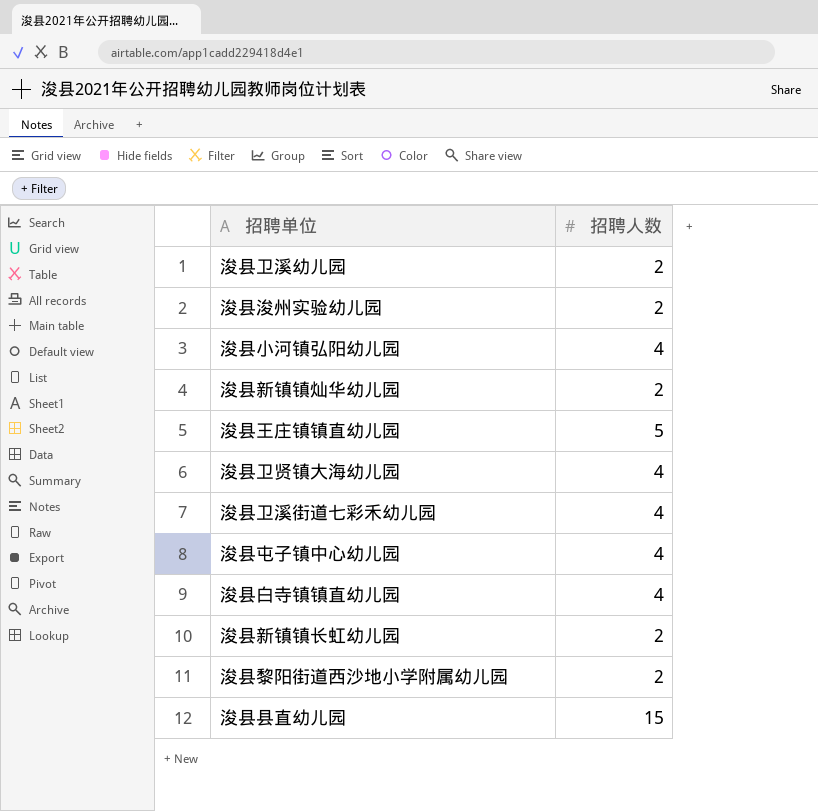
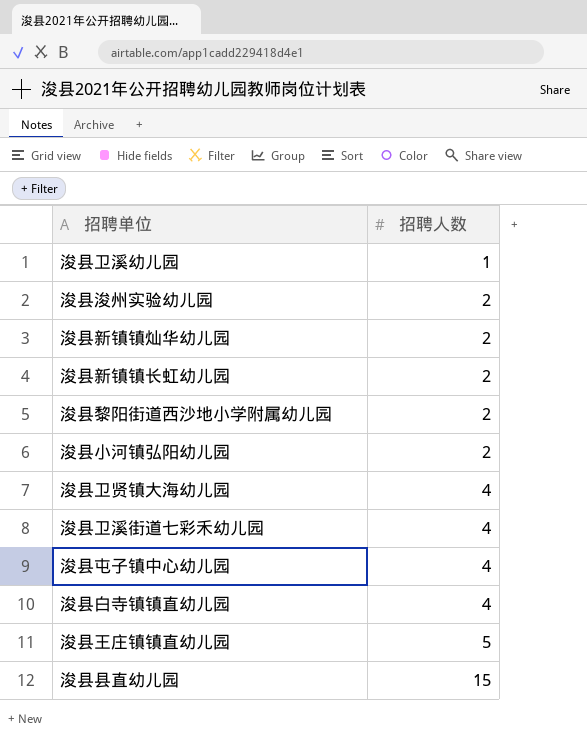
row order: none -> 招聘人数 ascending
浚县卫溪幼儿园 | 招聘人数: 2 -> 1
浚县小河镇弘阳幼儿园 | 招聘人数: 4 -> 2

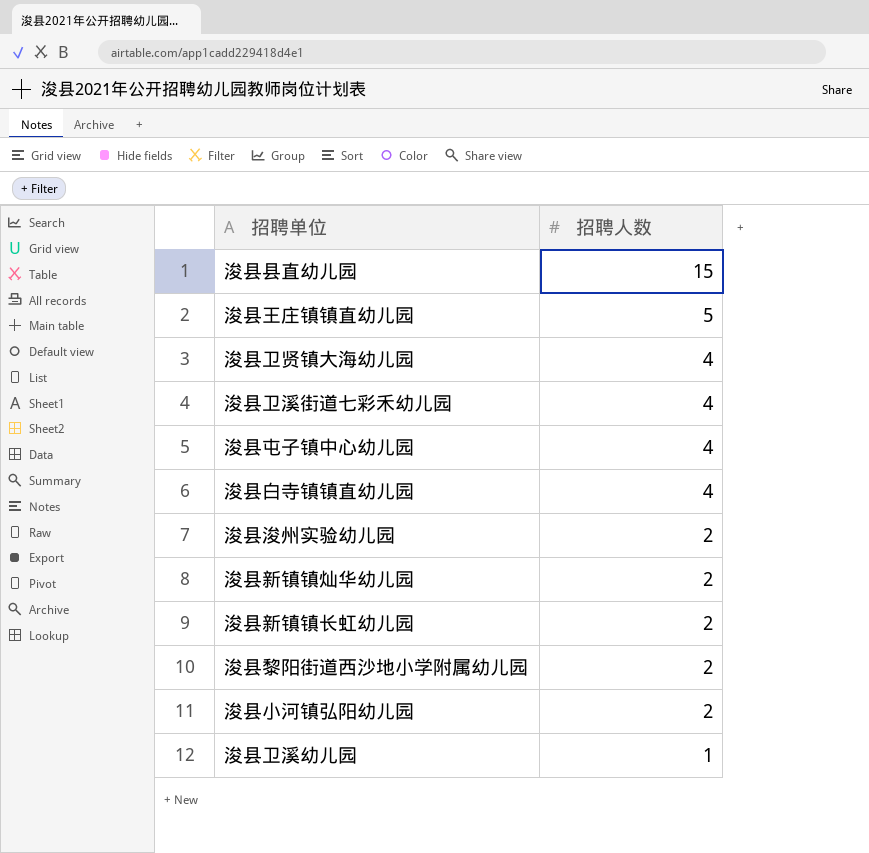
row order: 招聘人数 ascending -> 招聘人数 descending

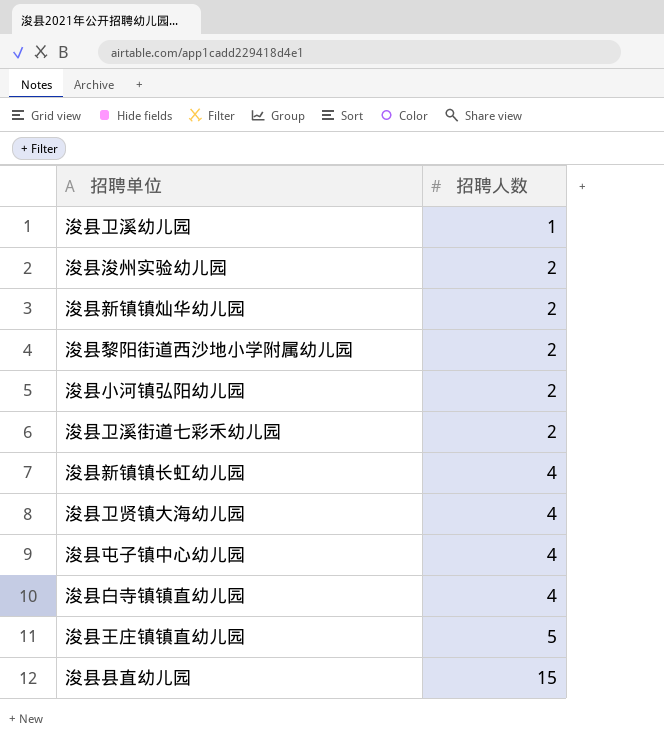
row order: 招聘人数 descending -> 招聘人数 ascending
浚县卫溪街道七彩禾幼儿园 | 招聘人数: 4 -> 2
浚县新镇镇长虹幼儿园 | 招聘人数: 2 -> 4

